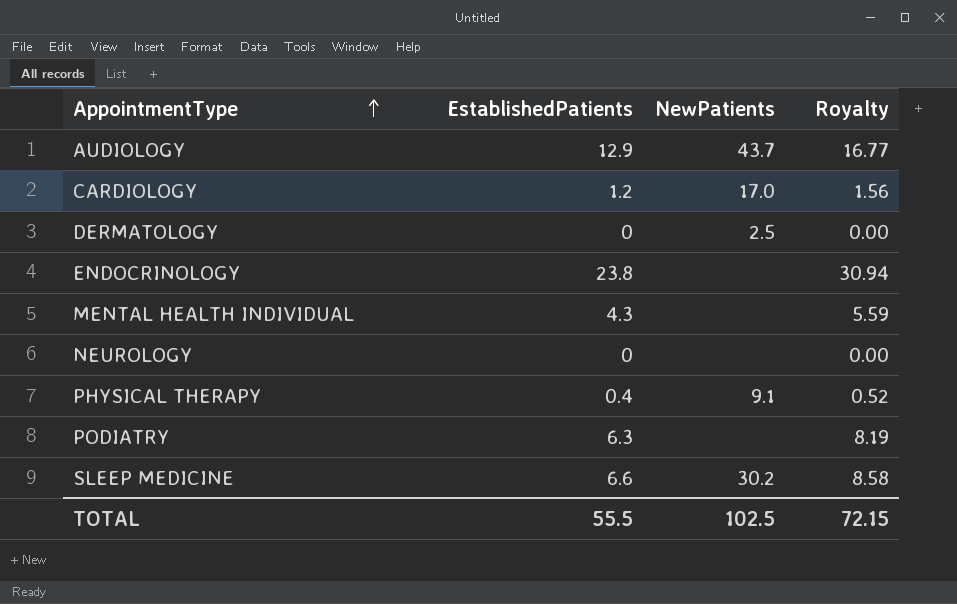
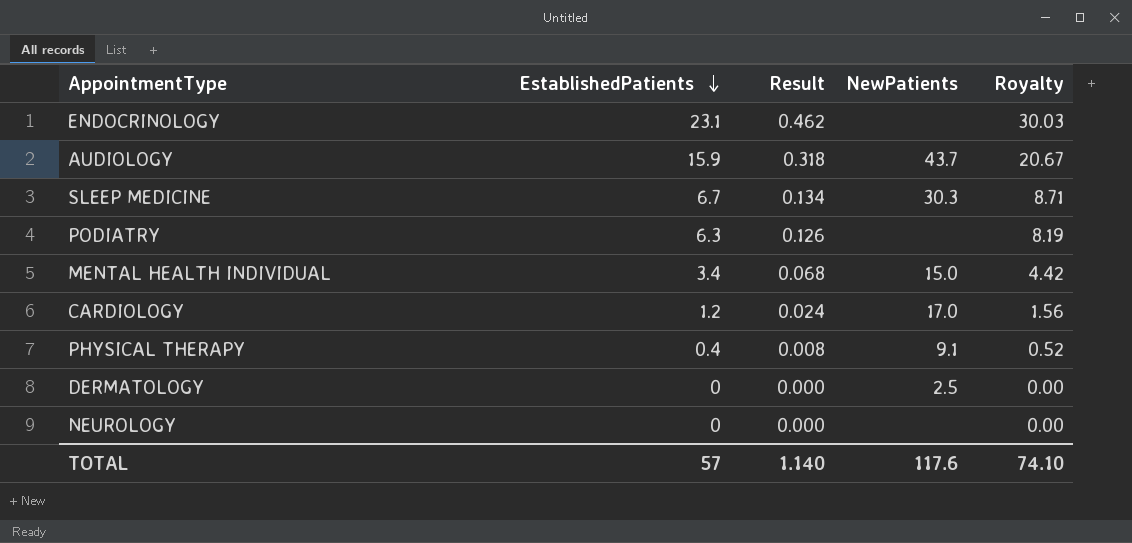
row order: AppointmentType ascending -> EstablishedPatients descending
column Result | formula: none -> [EstablishedPatients] * 0.02
ENDOCRINOLOGY | EstablishedPatients: 23.8 -> 23.1
ENDOCRINOLOGY | Royalty: 30.94 -> 30.03
AUDIOLOGY | EstablishedPatients: 12.9 -> 15.9
AUDIOLOGY | Royalty: 16.77 -> 20.67
SLEEP MEDICINE | EstablishedPatients: 6.6 -> 6.7
SLEEP MEDICINE | NewPatients: 30.2 -> 30.3
SLEEP MEDICINE | Royalty: 8.58 -> 8.71
MENTAL HEALTH INDIVIDUAL | EstablishedPatients: 4.3 -> 3.4
MENTAL HEALTH INDIVIDUAL | NewPatients: none -> 15.0
MENTAL HEALTH INDIVIDUAL | Royalty: 5.59 -> 4.42
TOTAL | EstablishedPatients: 55.5 -> 57
TOTAL | NewPatients: 102.5 -> 117.6
TOTAL | Royalty: 72.15 -> 74.10

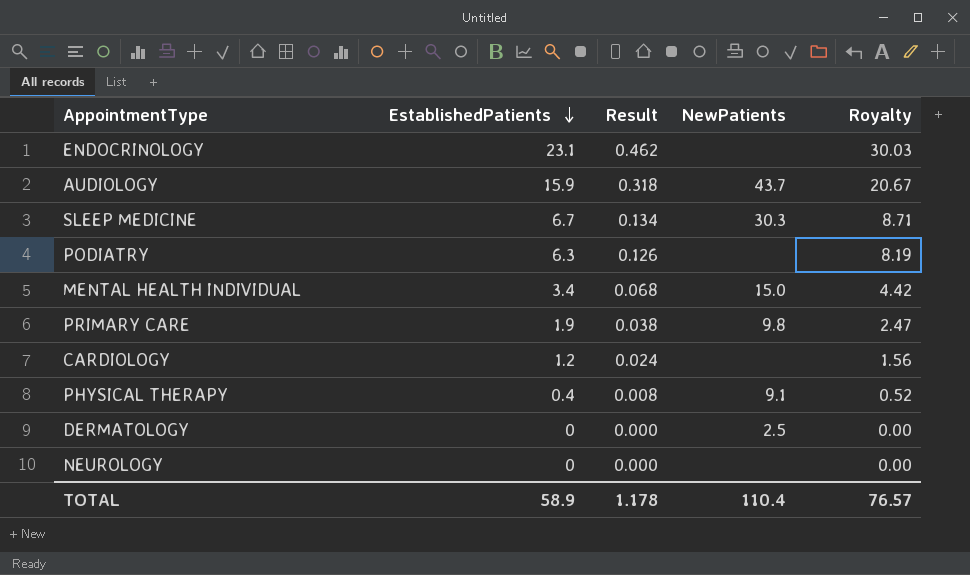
row PRIMARY CARE: none -> 1.9 | 0.038 | 9.8 | 2.47
CARDIOLOGY | NewPatients: 17.0 -> none
TOTAL | EstablishedPatients: 57 -> 58.9
TOTAL | Result: 1.140 -> 1.178
TOTAL | NewPatients: 117.6 -> 110.4
TOTAL | Royalty: 74.10 -> 76.57

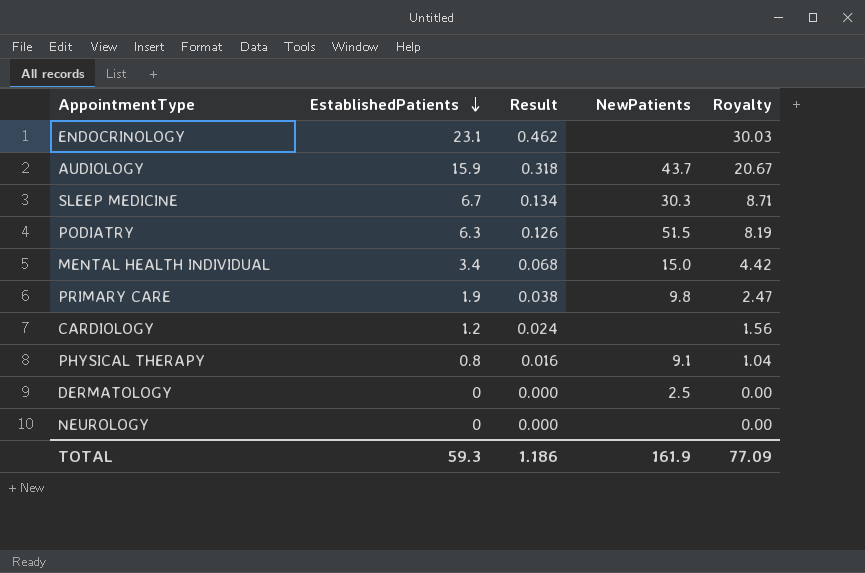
PODIATRY | NewPatients: none -> 51.5
PHYSICAL THERAPY | EstablishedPatients: 0.4 -> 0.8
PHYSICAL THERAPY | Result: 0.008 -> 0.016
PHYSICAL THERAPY | Royalty: 0.52 -> 1.04
TOTAL | EstablishedPatients: 58.9 -> 59.3
TOTAL | Result: 1.178 -> 1.186
TOTAL | NewPatients: 110.4 -> 161.9
TOTAL | Royalty: 76.57 -> 77.09

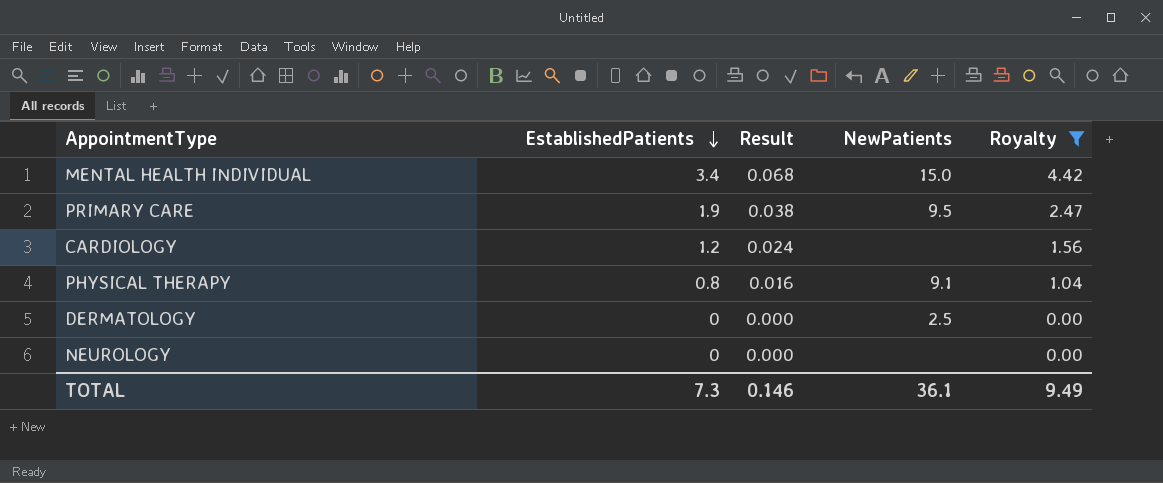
filter: none -> Royalty <= 4.42
PRIMARY CARE | NewPatients: 9.8 -> 9.5
TOTAL | EstablishedPatients: 59.3 -> 7.3
TOTAL | Result: 1.186 -> 0.146
TOTAL | NewPatients: 161.9 -> 36.1
TOTAL | Royalty: 77.09 -> 9.49

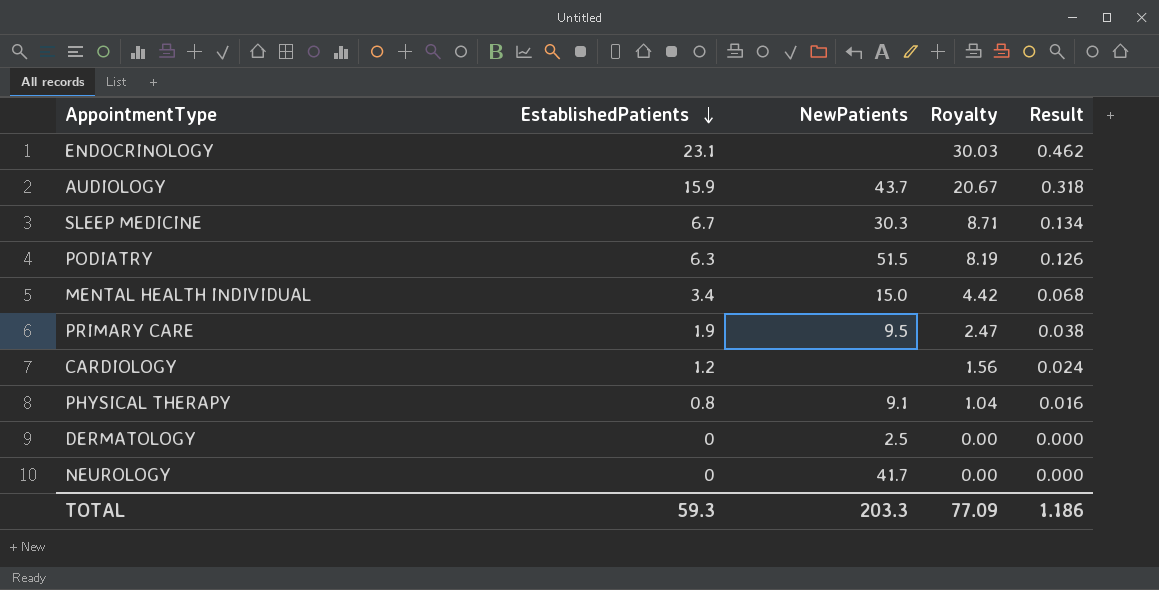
filter: Royalty <= 4.42 -> none
column Result | position: 3 -> 5
NEUROLOGY | NewPatients: none -> 41.7
TOTAL | EstablishedPatients: 7.3 -> 59.3
TOTAL | NewPatients: 36.1 -> 203.3
TOTAL | Royalty: 9.49 -> 77.09
TOTAL | Result: 0.146 -> 1.186

